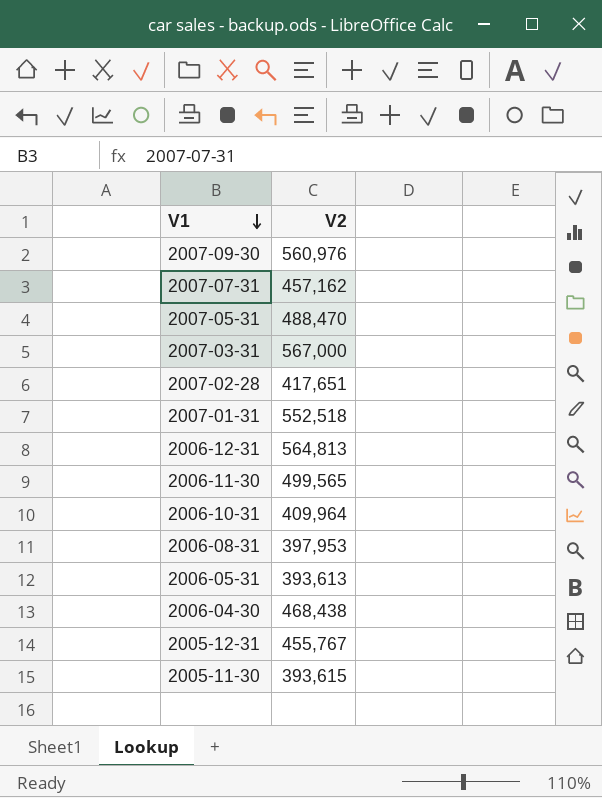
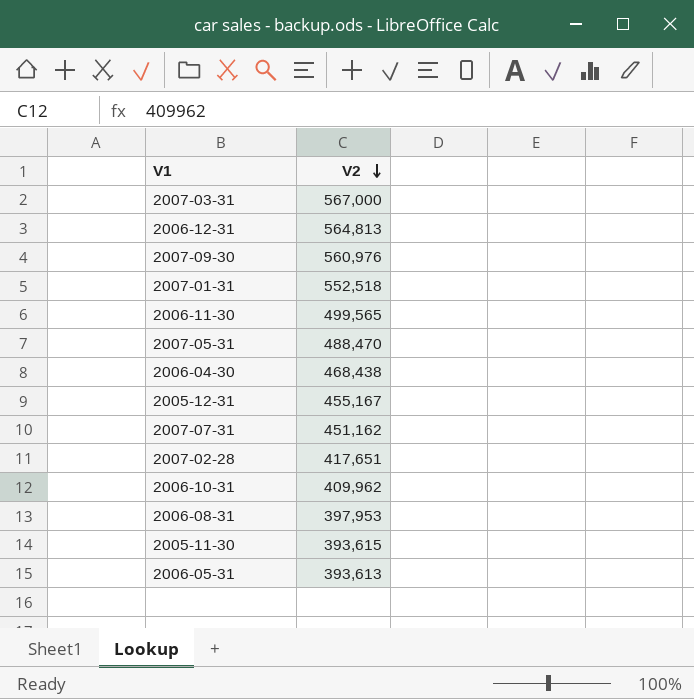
row order: V1 descending -> V2 descending
2005-12-31 | V2: 455,767 -> 455,167
2007-07-31 | V2: 457,162 -> 451,162
2006-10-31 | V2: 409,964 -> 409,962

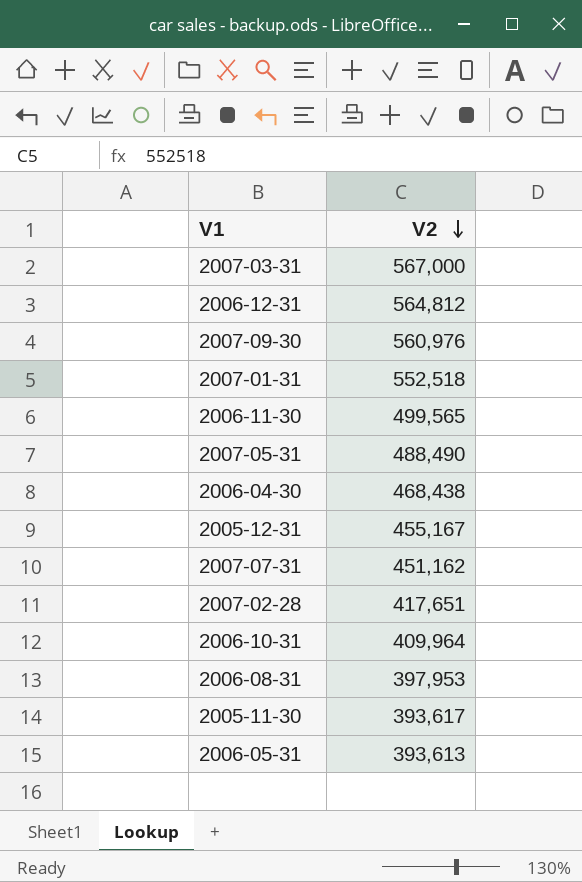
2006-12-31 | V2: 564,813 -> 564,812
2007-05-31 | V2: 488,470 -> 488,490
2006-10-31 | V2: 409,962 -> 409,964
2005-11-30 | V2: 393,615 -> 393,617

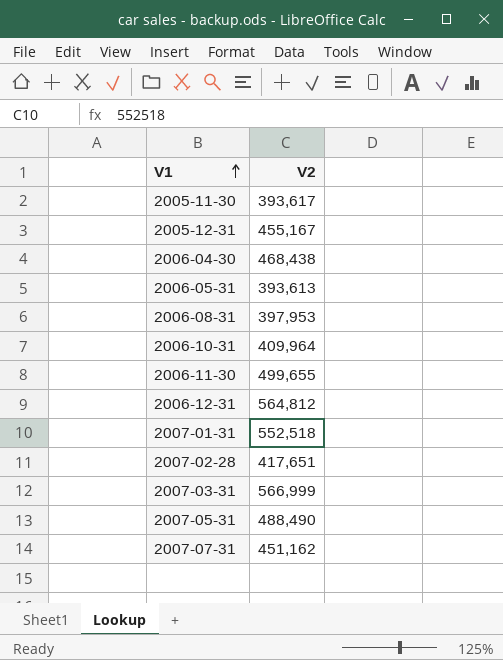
row order: V2 descending -> V1 ascending
row 2007-09-30: 560,976 -> none
2006-11-30 | V2: 499,565 -> 499,655
2007-03-31 | V2: 567,000 -> 566,999

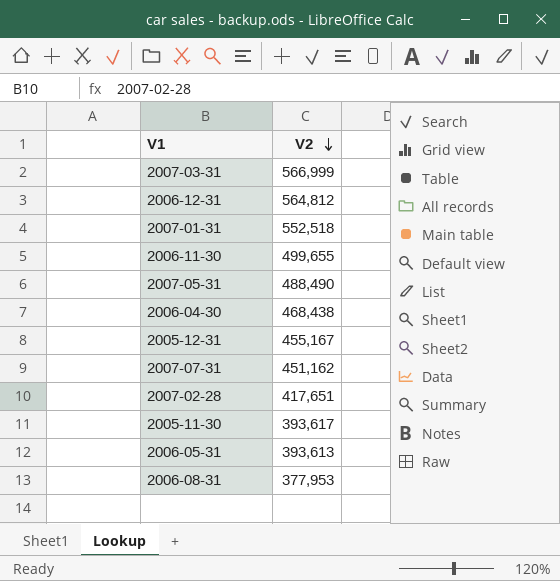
row order: V1 ascending -> V2 descending
row 2006-10-31: 409,964 -> none
2006-08-31 | V2: 397,953 -> 377,953

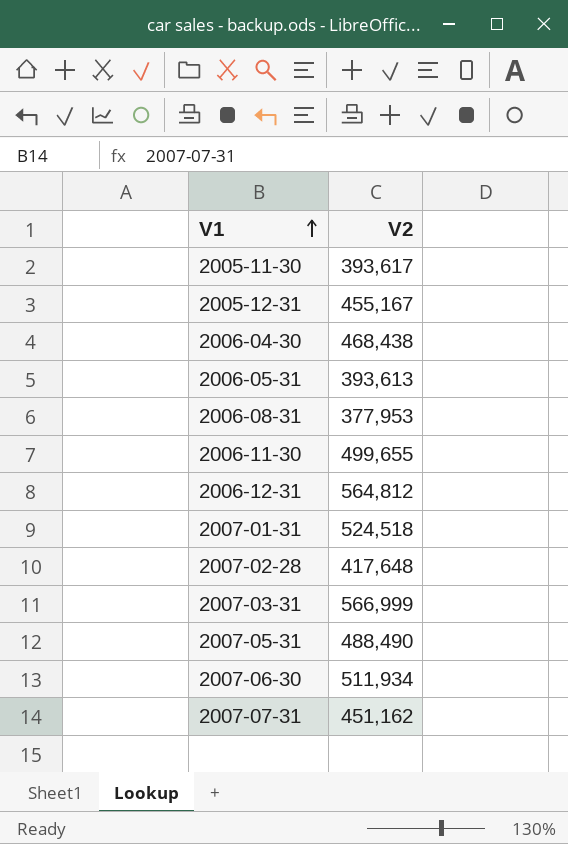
row order: V2 descending -> V1 ascending
2007-01-31 | V2: 552,518 -> 524,518
2007-02-28 | V2: 417,651 -> 417,648
row 2007-06-30: none -> 511,934

